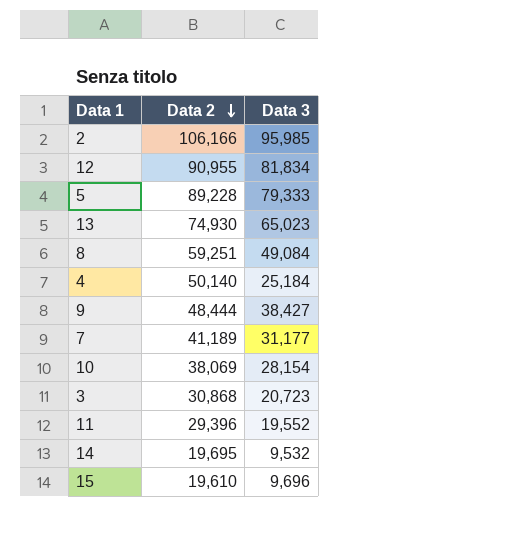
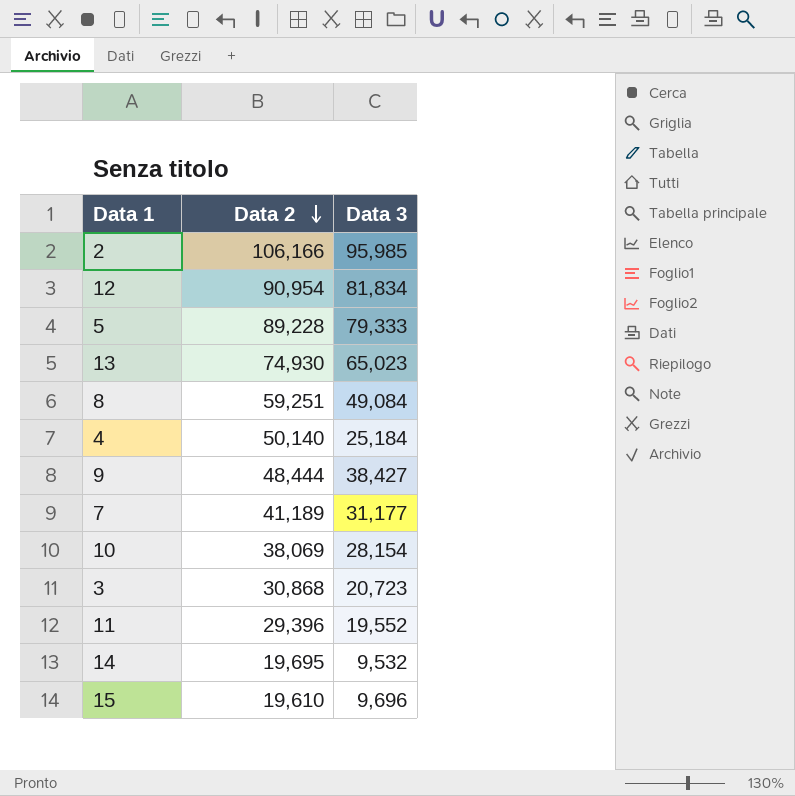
12 | Data 2: 90,955 -> 90,954

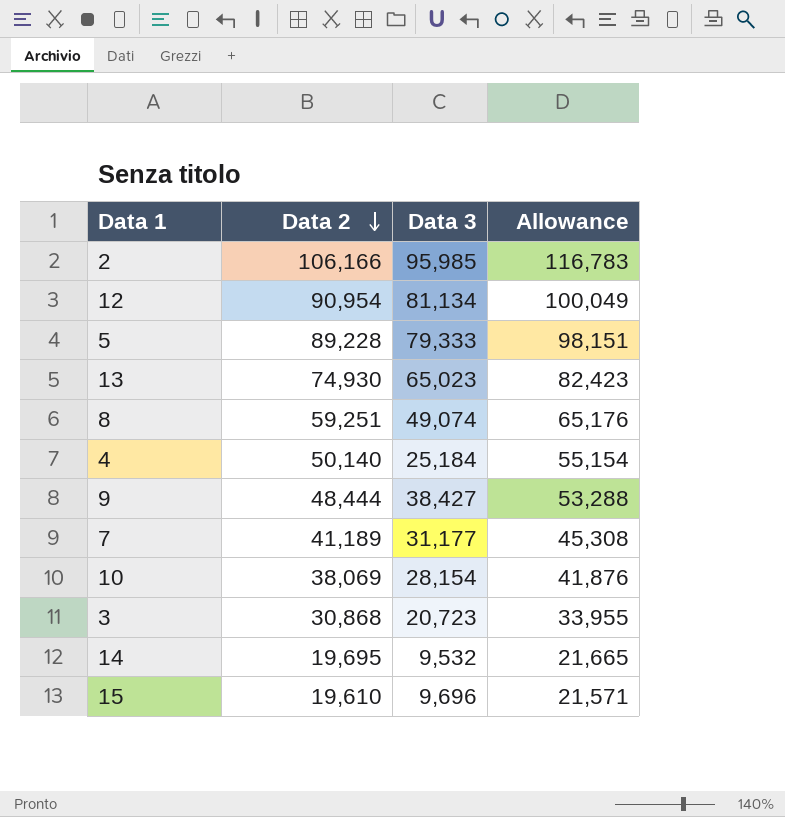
column Allowance | formula: none -> [Data 2] * 1.1
row 11: 29,396 | 19,552 -> none
12 | Data 3: 81,834 -> 81,134
8 | Data 3: 49,084 -> 49,074

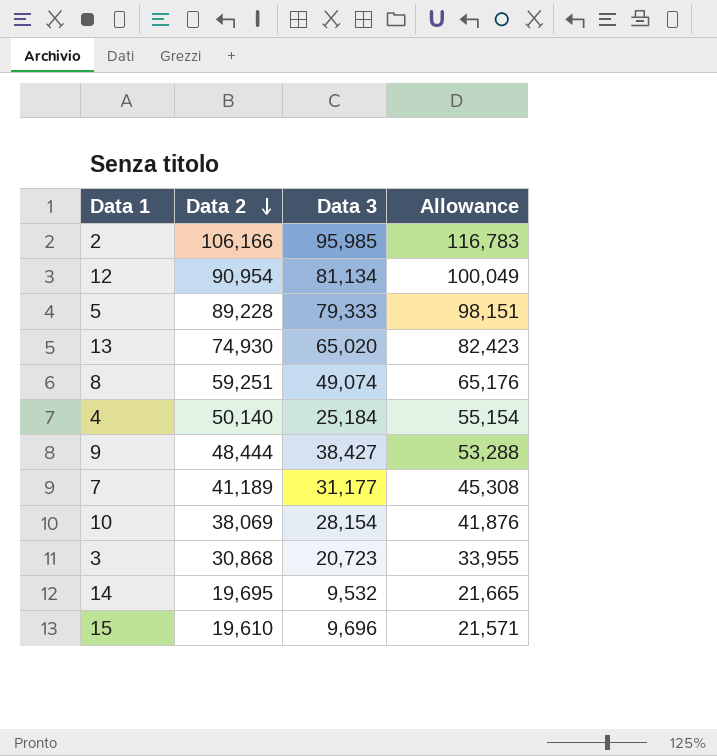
13 | Data 3: 65,023 -> 65,020

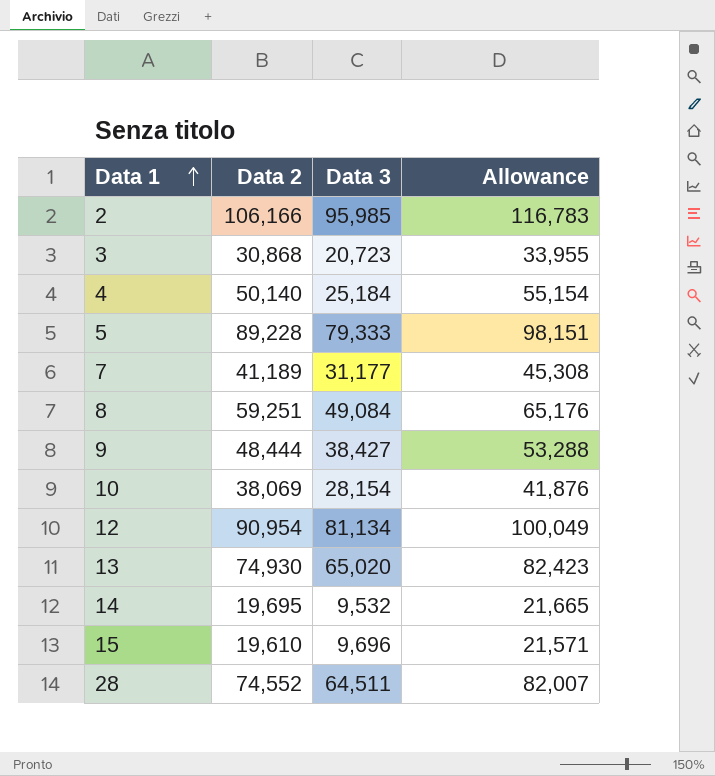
row order: Data 2 descending -> Data 1 ascending
8 | Data 3: 49,074 -> 49,084
row 28: none -> 74,552 | 64,511 | 82,007

